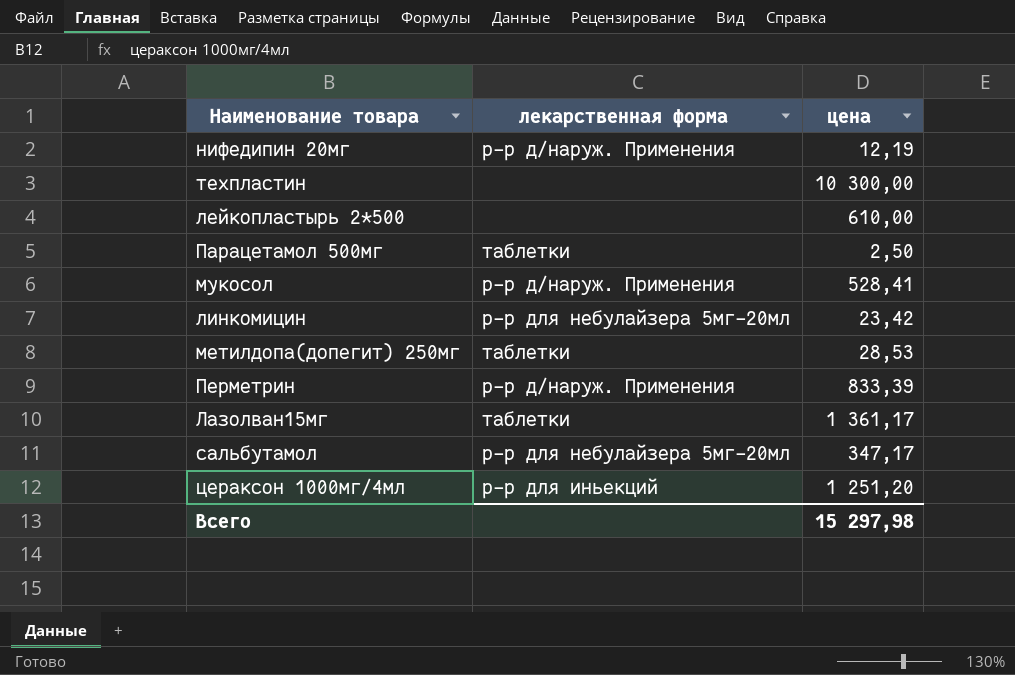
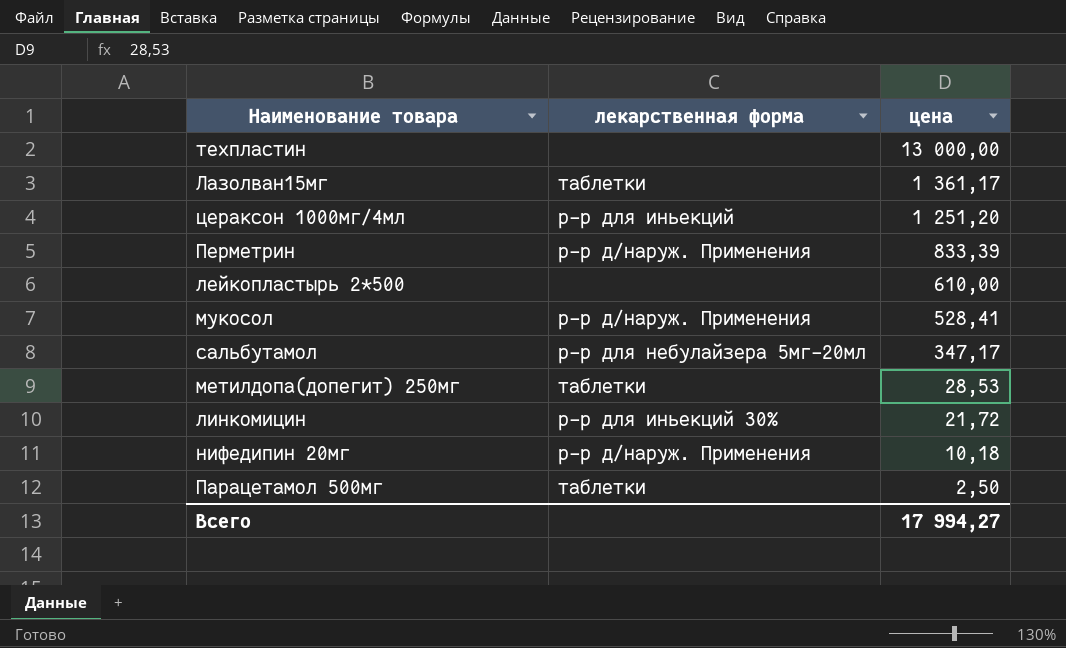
row order: none -> цена descending
техпластин | цена: 10 300,00 -> 13 000,00
линкомицин | лекарственная форма: р-р для небулайзера 5мг-20мл -> р-р для иньекций 30%
линкомицин | цена: 23,42 -> 21,72
нифедипин 20мг | цена: 12,19 -> 10,18
Всего | цена: 15 297,98 -> 17 994,27

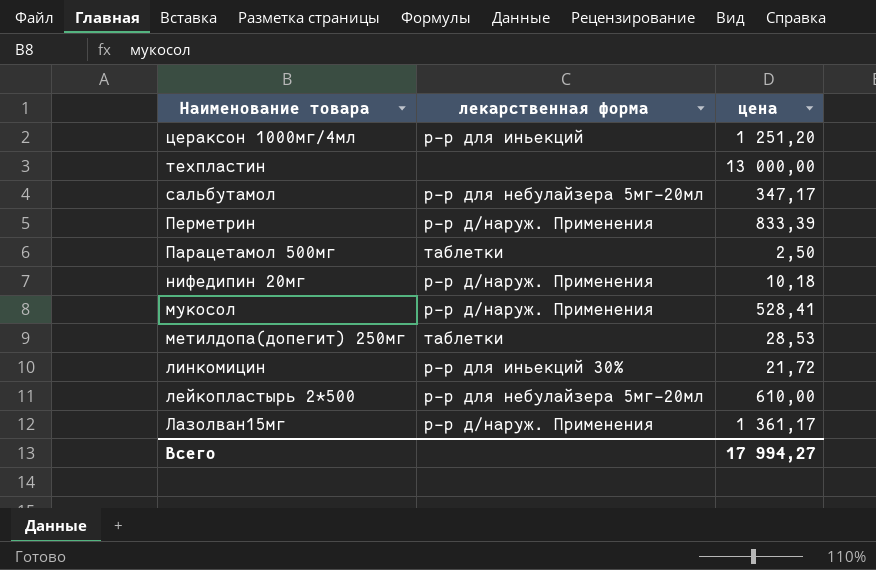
row order: цена descending -> Наименование товара descending
лейкопластырь 2*500 | лекарственная форма: none -> р-р для небулайзера 5мг-20мл
Лазолван15мг | лекарственная форма: таблетки -> р-р д/наруж. Применения

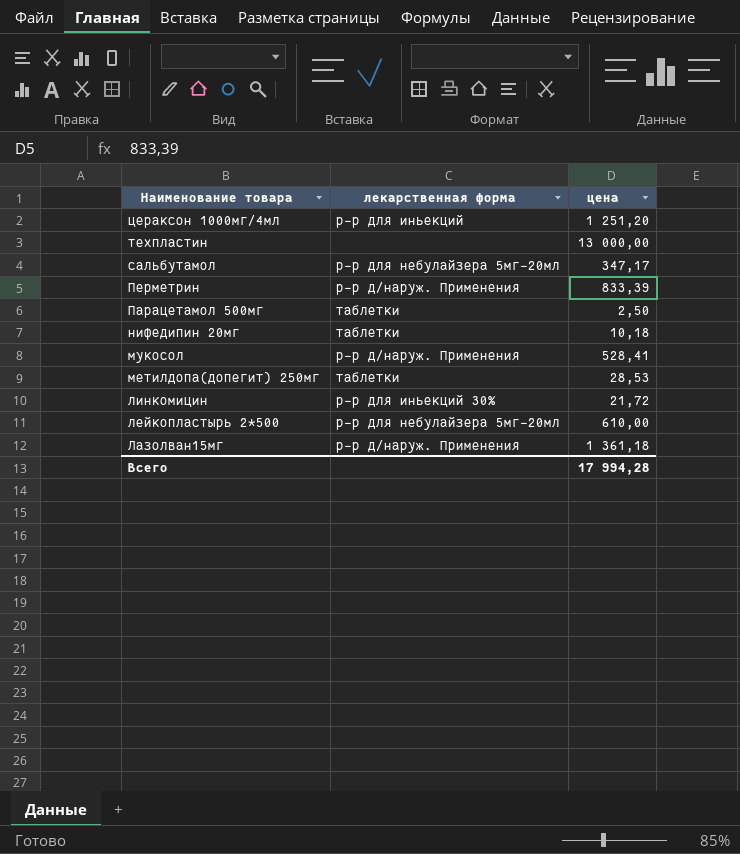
нифедипин 20мг | лекарственная форма: р-р д/наруж. Применения -> таблетки
Лазолван15мг | цена: 1 361,17 -> 1 361,18
Всего | цена: 17 994,27 -> 17 994,28

